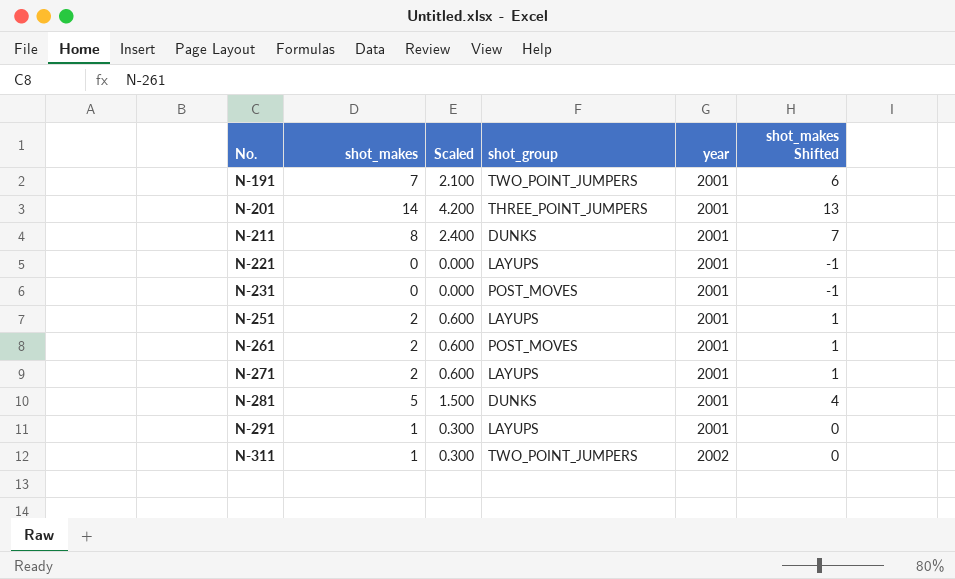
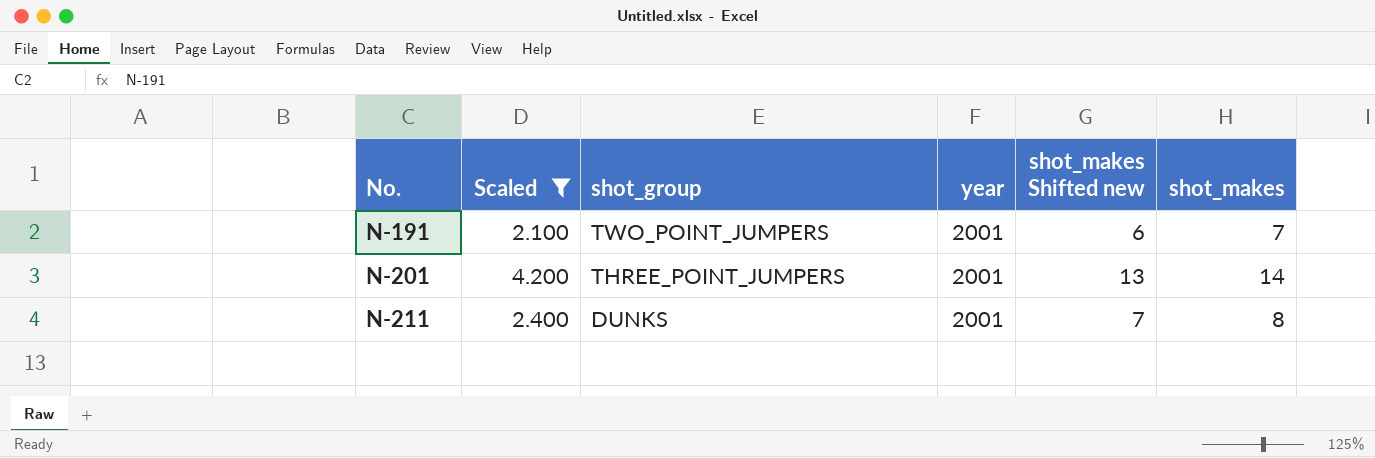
filter: none -> Scaled >= 2.100
column name: shot_makes Shifted -> shot_makes Shifted new
column shot_makes | position: 2 -> 6

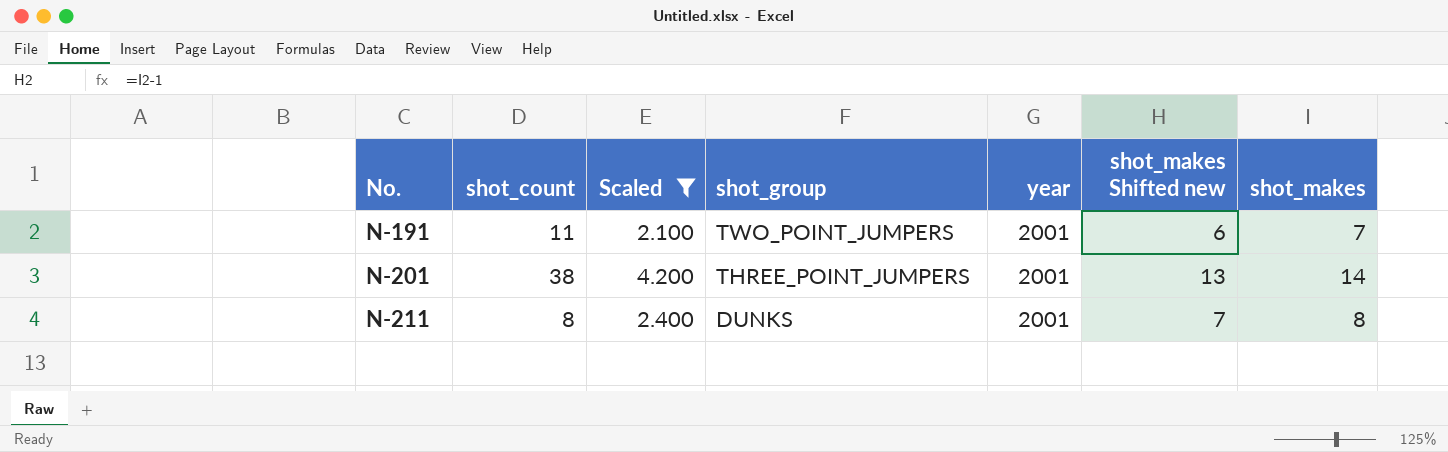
column shot_count | position: none -> 2

